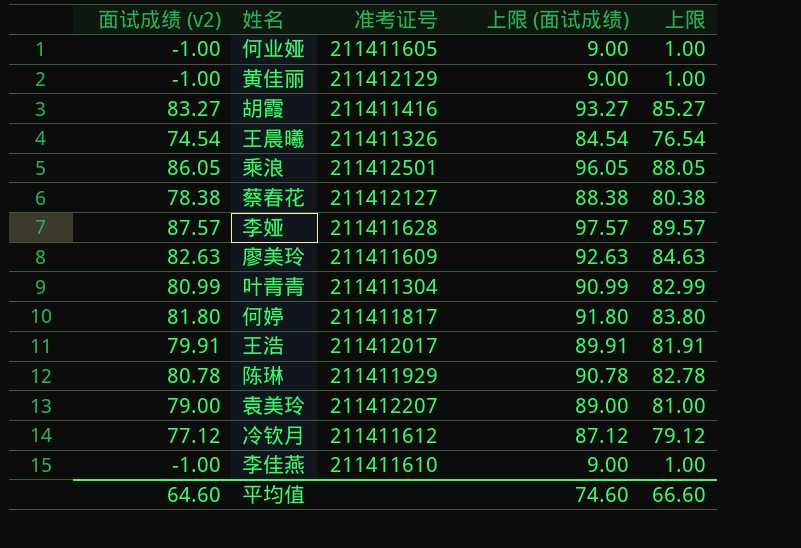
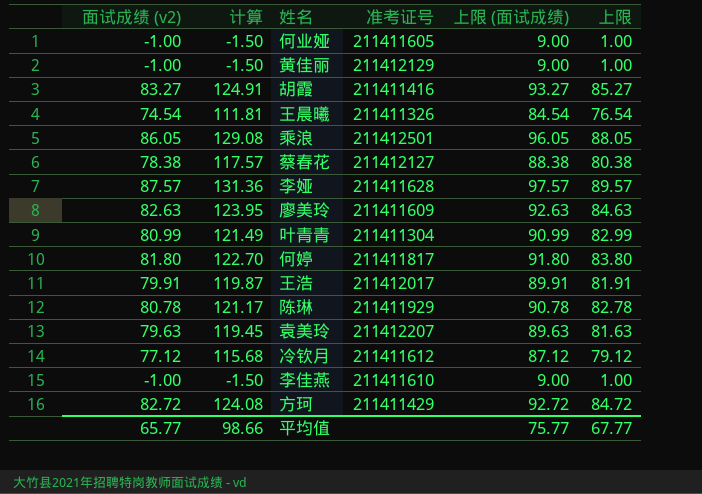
column 计算 | formula: none -> [面试成绩 (v2)] * 1.5
袁美玲 | 面试成绩 (v2): 79.00 -> 79.63
袁美玲 | 上限 (面试成绩): 89.00 -> 89.63
袁美玲 | 上限: 81.00 -> 81.63
row 方珂: none -> 82.72 | 124.08 | 211411429 | 92.72 | 84.72
平均值 | 面试成绩 (v2): 64.60 -> 65.77
平均值 | 上限 (面试成绩): 74.60 -> 75.77
平均值 | 上限: 66.60 -> 67.77

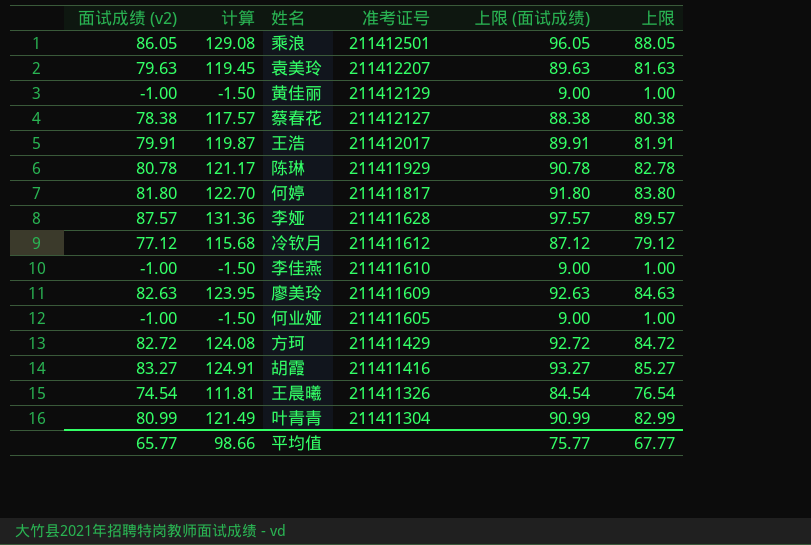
row order: none -> 准考证号 descending

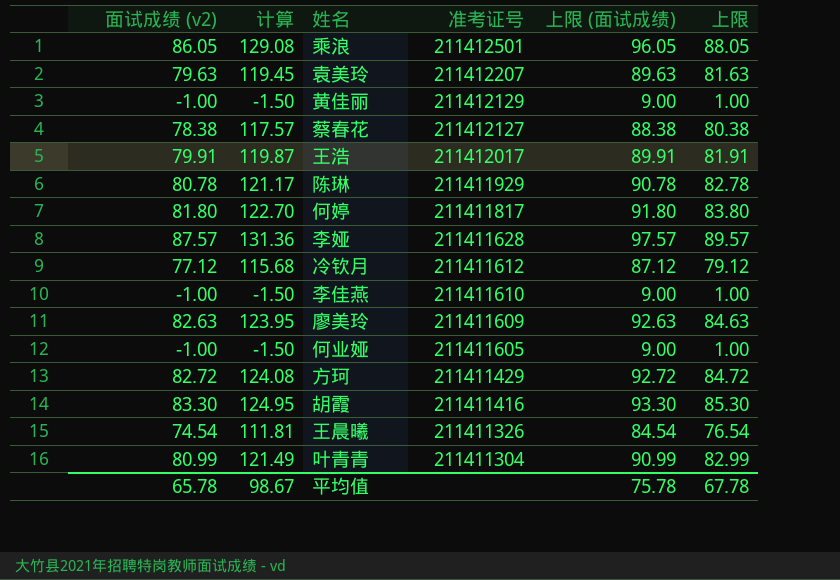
胡霞 | 面试成绩 (v2): 83.27 -> 83.30
胡霞 | 计算: 124.91 -> 124.95
胡霞 | 上限 (面试成绩): 93.27 -> 93.30
胡霞 | 上限: 85.27 -> 85.30
平均值 | 面试成绩 (v2): 65.77 -> 65.78
平均值 | 计算: 98.66 -> 98.67
平均值 | 上限 (面试成绩): 75.77 -> 75.78
平均值 | 上限: 67.77 -> 67.78

